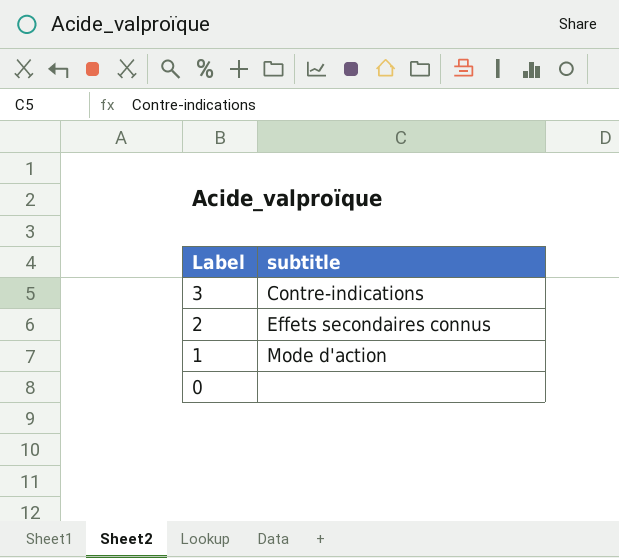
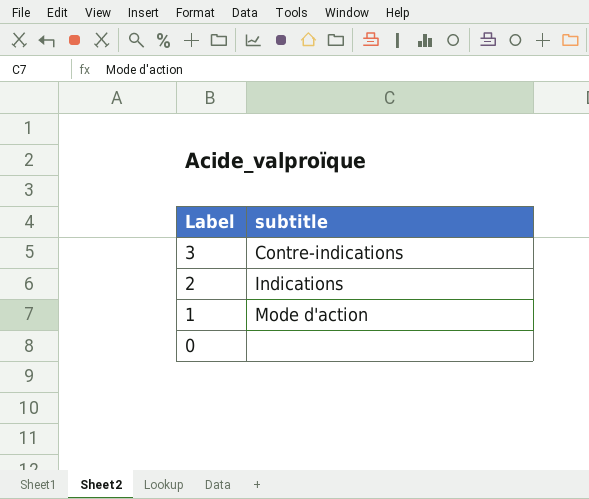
2 | subtitle: Effets secondaires connus -> Indications

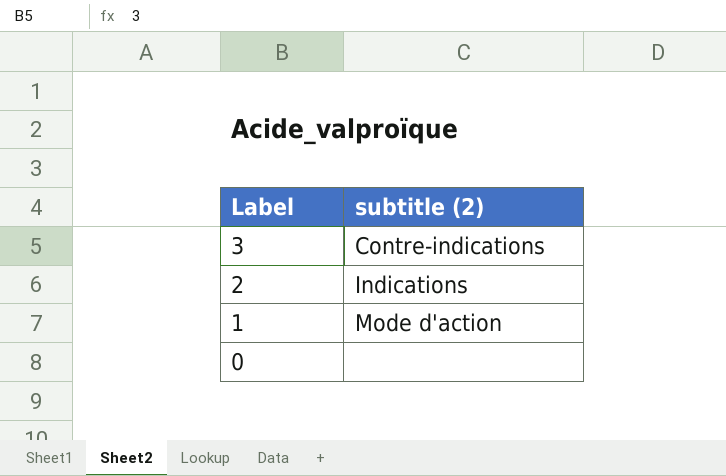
column name: subtitle -> subtitle (2)

